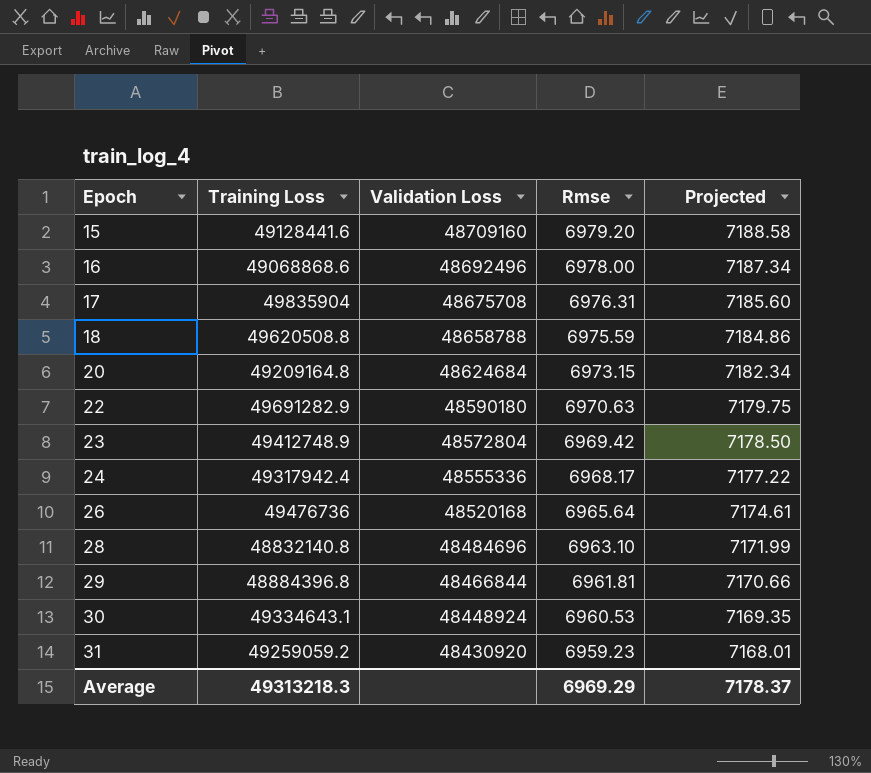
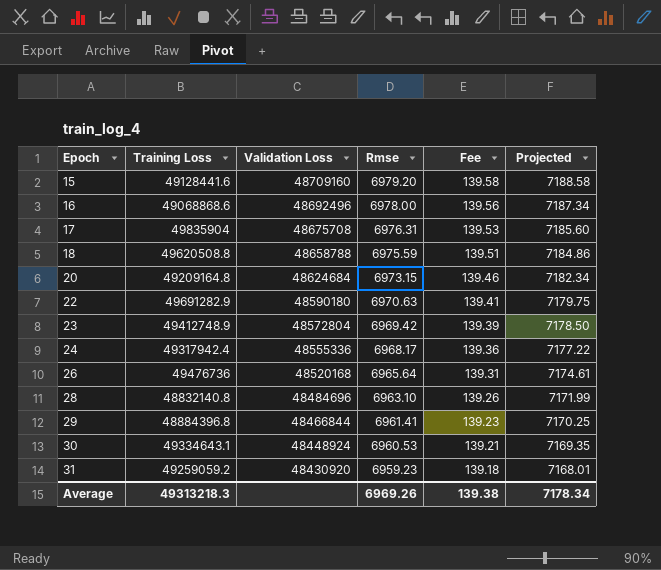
column Fee | formula: none -> [Rmse] * 0.02
29 | Rmse: 6961.81 -> 6961.41
29 | Projected: 7170.66 -> 7170.25
Average | Rmse: 6969.29 -> 6969.26
Average | Projected: 7178.37 -> 7178.34

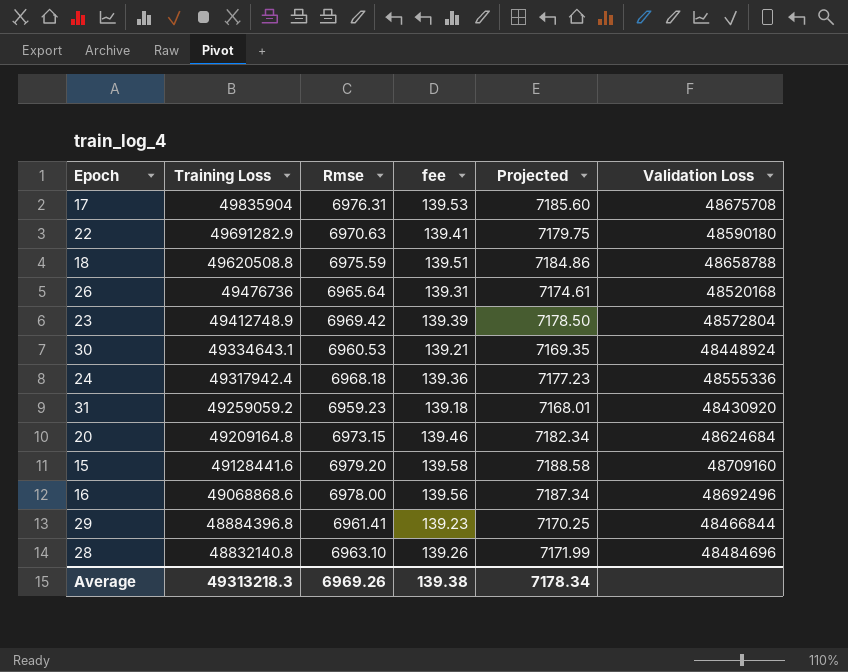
row order: Epoch ascending -> Training Loss descending
column name: Fee -> fee
column Validation Loss | position: 3 -> 6
24 | Rmse: 6968.17 -> 6968.18
24 | Projected: 7177.22 -> 7177.23

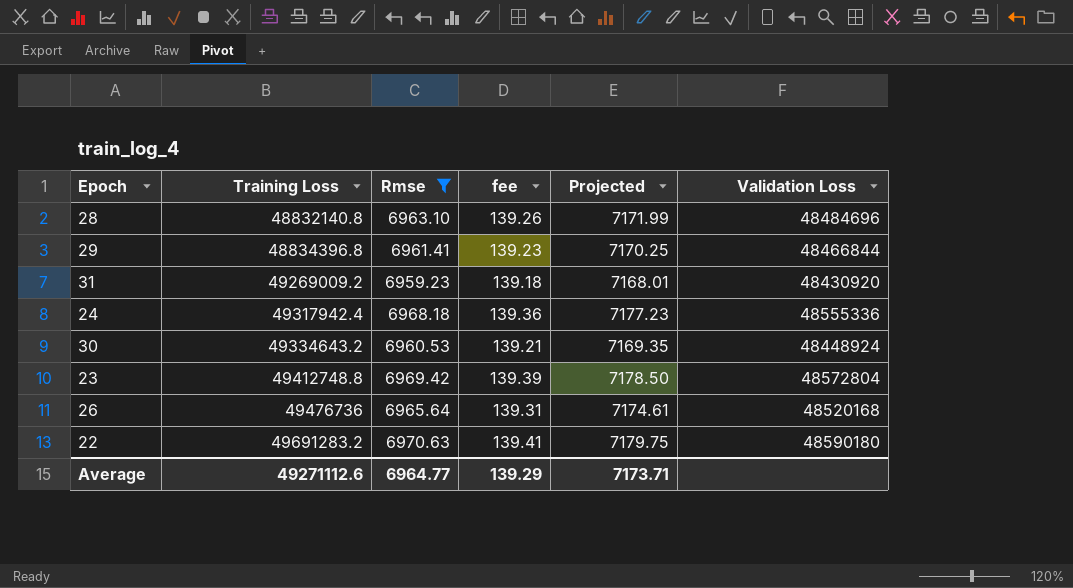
filter: none -> Rmse <= 6970.63
row order: Training Loss descending -> Training Loss ascending
29 | Training Loss: 48884396.8 -> 48834396.8
31 | Training Loss: 49259059.2 -> 49269009.2
30 | Training Loss: 49334643.1 -> 49334643.2
23 | Training Loss: 49412748.9 -> 49412748.8
22 | Training Loss: 49691282.9 -> 49691283.2
Average | Training Loss: 49313218.3 -> 49271112.6
Average | Rmse: 6969.26 -> 6964.77
Average | fee: 139.38 -> 139.29
Average | Projected: 7178.34 -> 7173.71

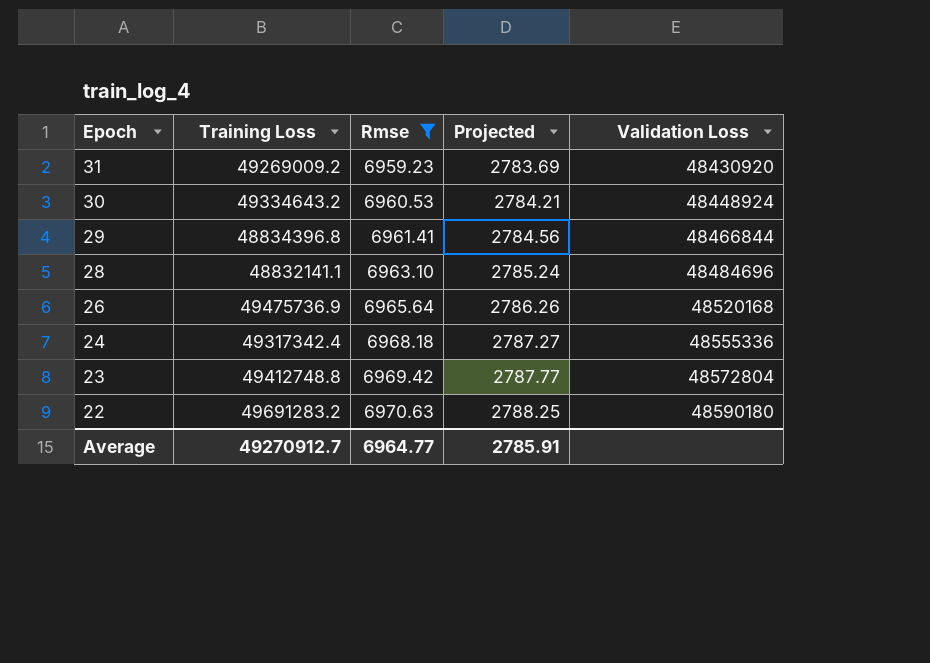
row order: Training Loss ascending -> Epoch descending
column fee | formula: [Rmse] * 0.02 -> none
column Projected | formula: [Rmse] * 1.03 -> [Rmse] * 0.4
28 | Training Loss: 48832140.8 -> 48832141.1
26 | Training Loss: 49476736 -> 49475736.9
24 | Training Loss: 49317942.4 -> 49317342.4
Average | Training Loss: 49271112.6 -> 49270912.7
Average | Projected: 7173.71 -> 2785.91

